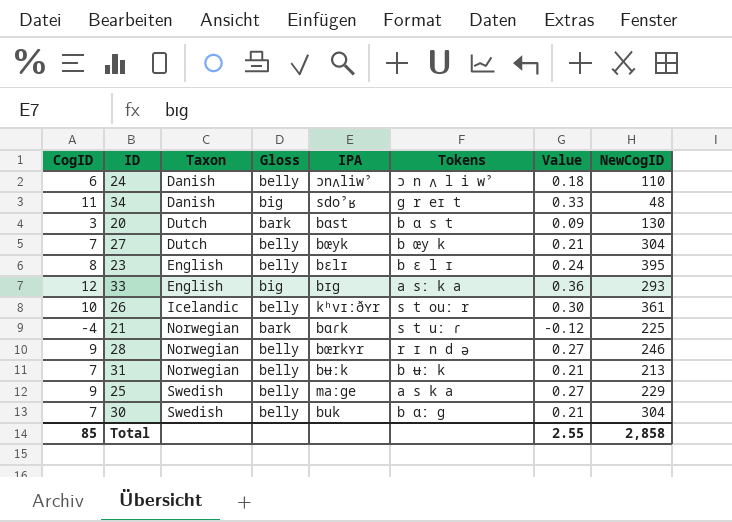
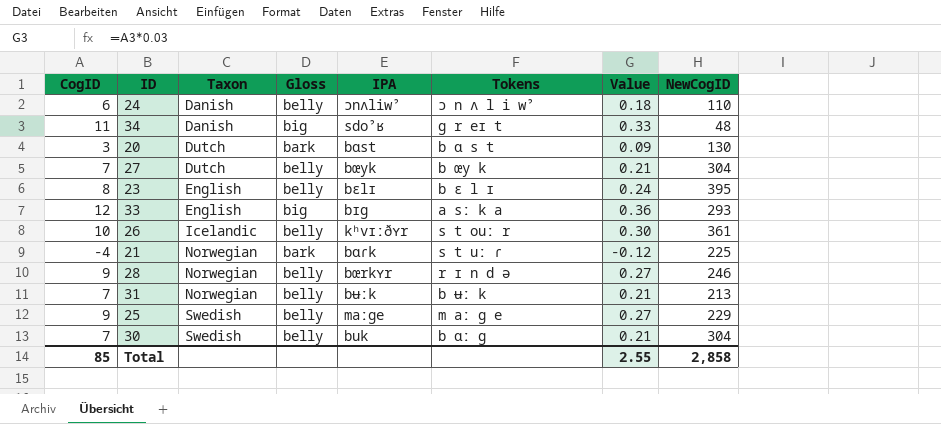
25 | Tokens: a s k a -> m aː g e

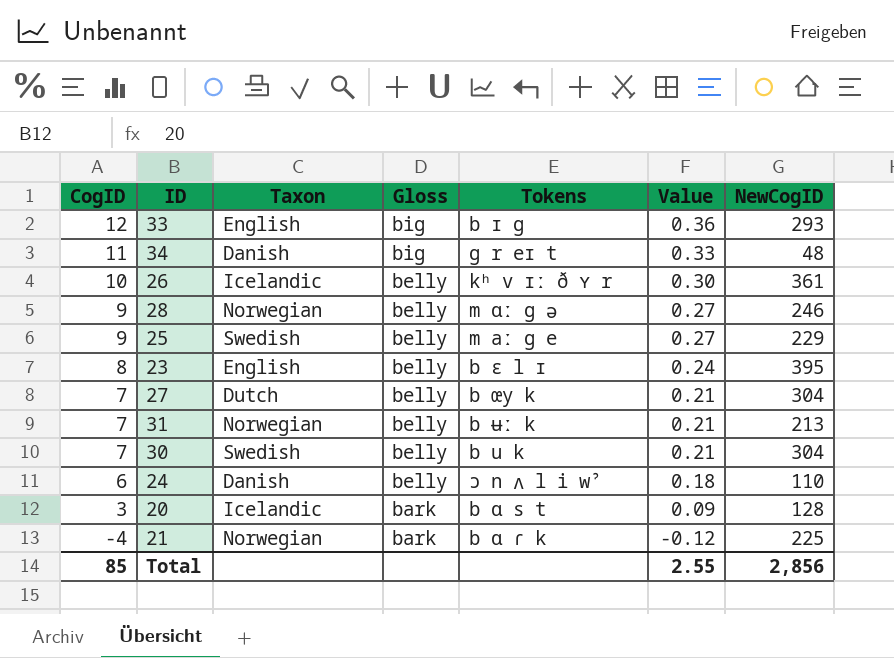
row order: Taxon ascending -> CogID descending
column IPA | position: 5 -> none
33 | Tokens: a sː k a -> b ɪ ɡ
26 | Tokens: s t ouː r -> kʰ v ɪː ð ʏ r
28 | Tokens: r ɪ n d ə -> m ɑː g ə
30 | Tokens: b ɑː g -> b u k
20 | Taxon: Dutch -> Icelandic
20 | NewCogID: 130 -> 128
21 | Tokens: s t uː ɾ -> b ɑ ɾ k
Total | NewCogID: 2,858 -> 2,856

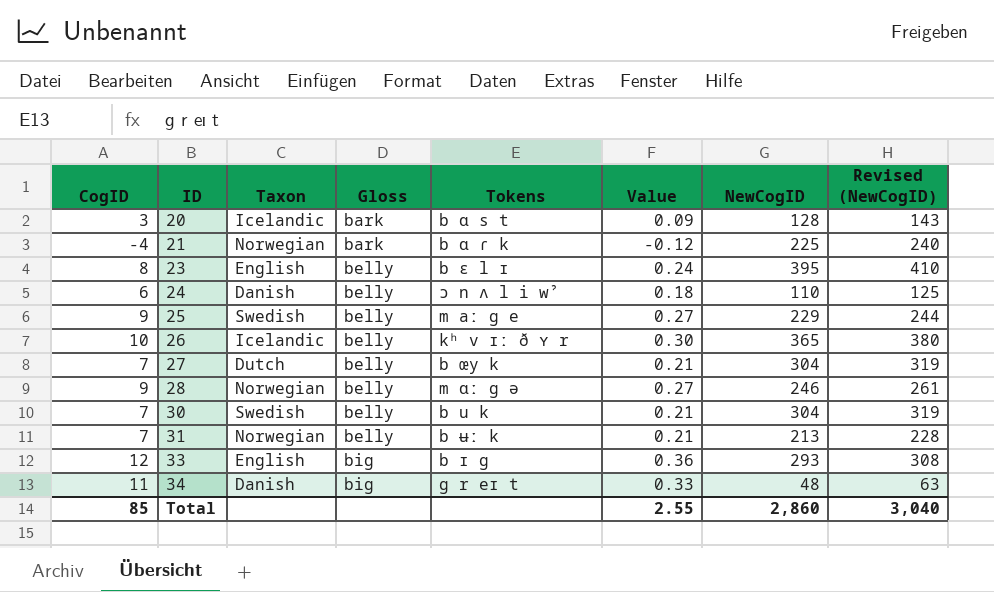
row order: CogID descending -> ID ascending
column Revised (NewCogID) | formula: none -> [NewCogID] + 15
26 | NewCogID: 361 -> 365
Total | NewCogID: 2,856 -> 2,860

